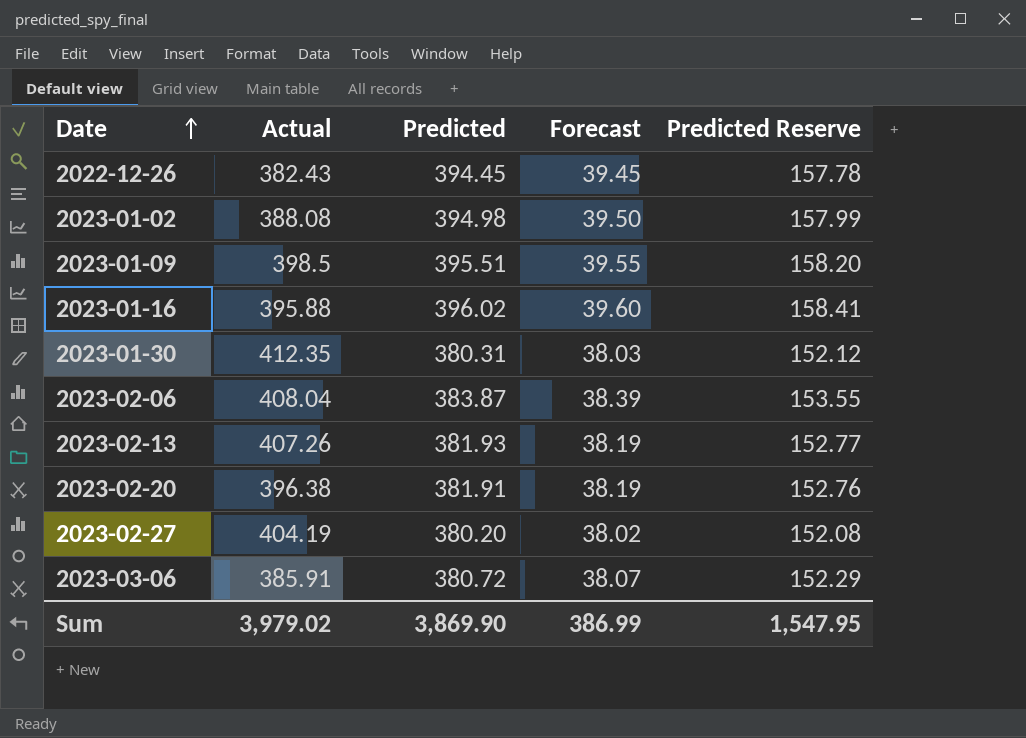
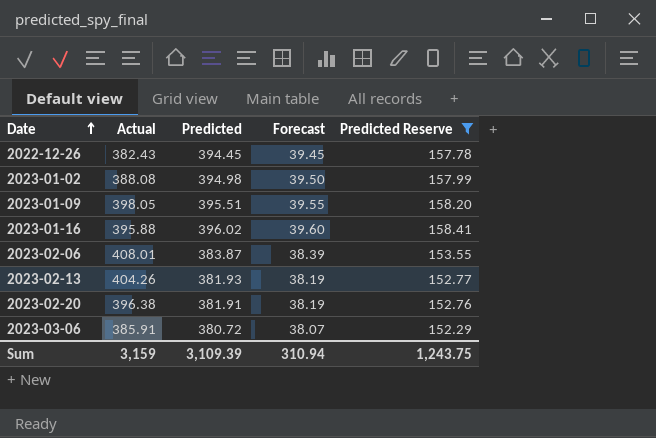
filter: none -> Predicted Reserve >= 152.29
2023-01-09 | Actual: 398.5 -> 398.05
2023-02-06 | Actual: 408.04 -> 408.01
2023-02-13 | Actual: 407.26 -> 404.26
Sum | Actual: 3,979.02 -> 3,159
Sum | Predicted: 3,869.90 -> 3,109.39
Sum | Forecast: 386.99 -> 310.94
Sum | Predicted Reserve: 1,547.95 -> 1,243.75

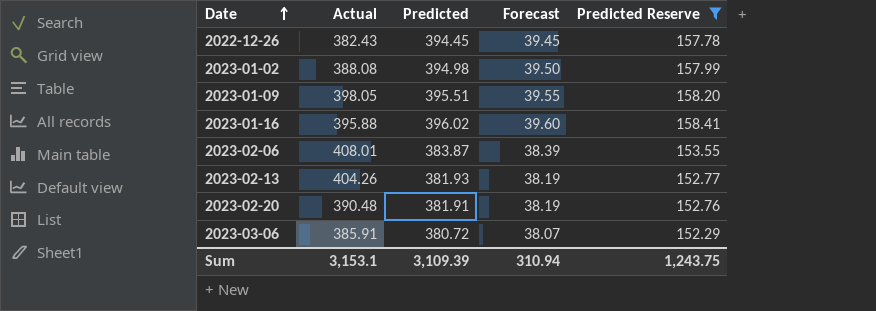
2023-02-20 | Actual: 396.38 -> 390.48
Sum | Actual: 3,159 -> 3,153.1

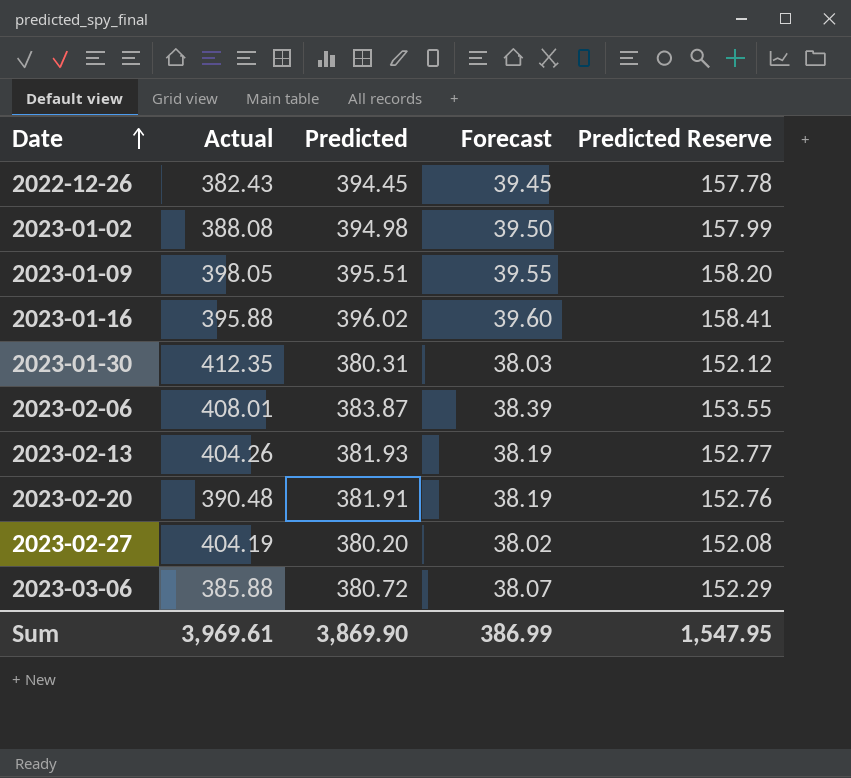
filter: Predicted Reserve >= 152.29 -> none
2023-03-06 | Actual: 385.91 -> 385.88
Sum | Actual: 3,153.1 -> 3,969.61
Sum | Predicted: 3,109.39 -> 3,869.90
Sum | Forecast: 310.94 -> 386.99
Sum | Predicted Reserve: 1,243.75 -> 1,547.95

